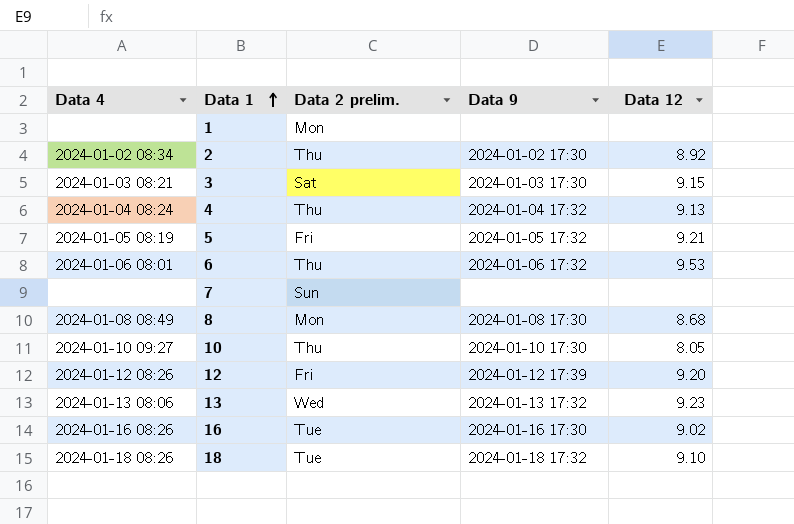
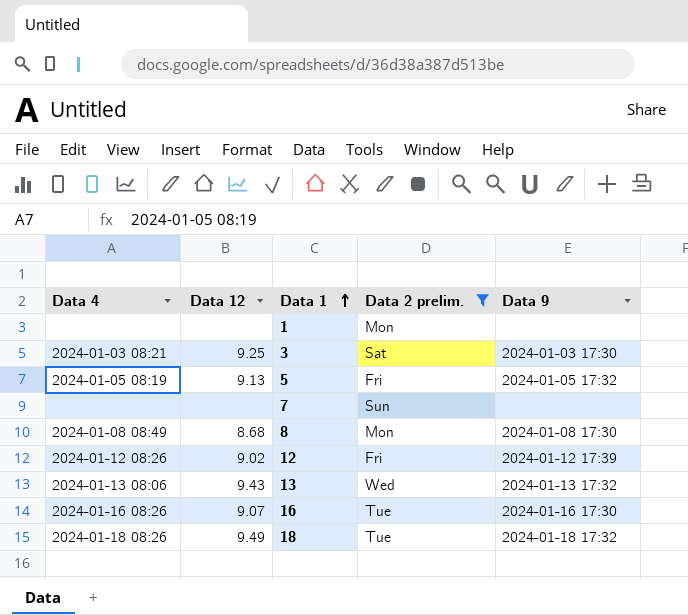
filter: none -> Data 2 prelim. != Thu
column Data 12 | position: 5 -> 2
3 | Data 12: 9.15 -> 9.25
5 | Data 12: 9.21 -> 9.13
12 | Data 12: 9.20 -> 9.02
13 | Data 12: 9.23 -> 9.43
16 | Data 12: 9.02 -> 9.07
18 | Data 12: 9.10 -> 9.49

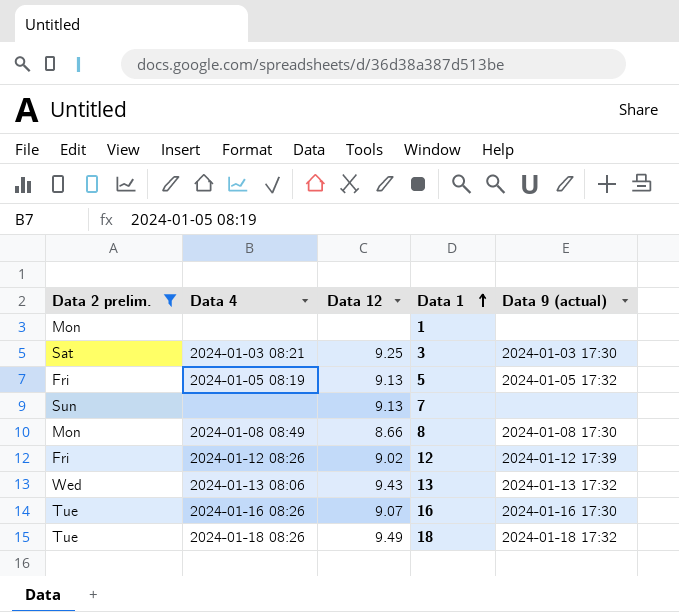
column Data 2 prelim. | position: 4 -> 1
column name: Data 9 -> Data 9 (actual)
7 | Data 12: none -> 9.13
8 | Data 12: 8.68 -> 8.66

